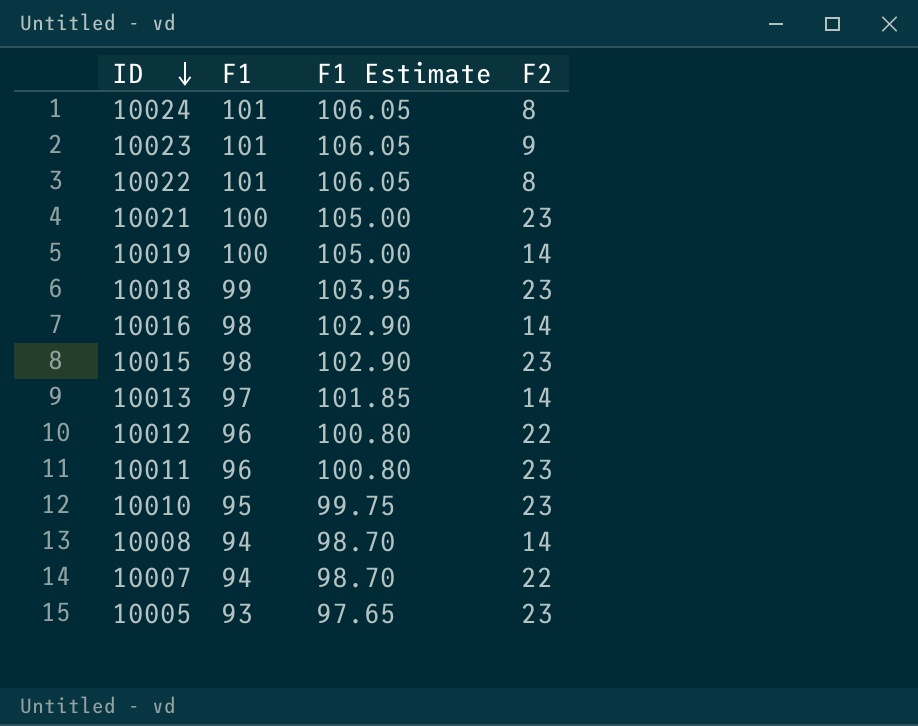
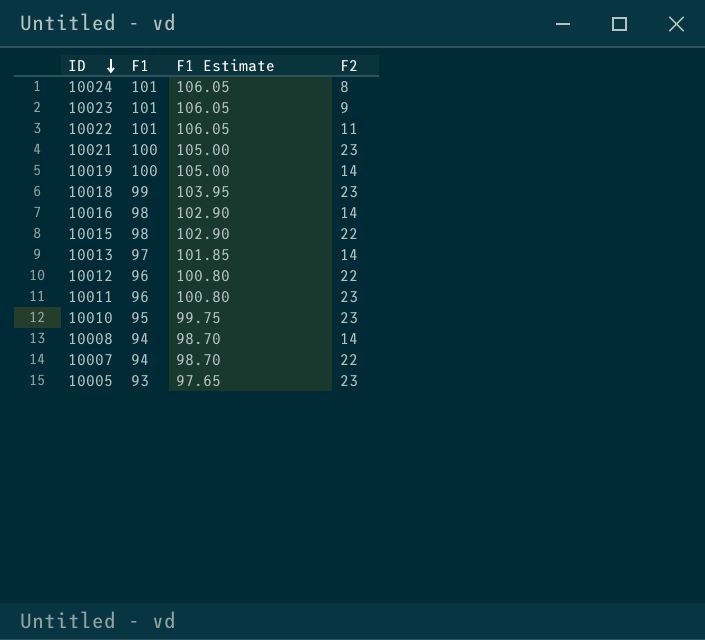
10022 | F2: 8 -> 11
10015 | F2: 23 -> 22

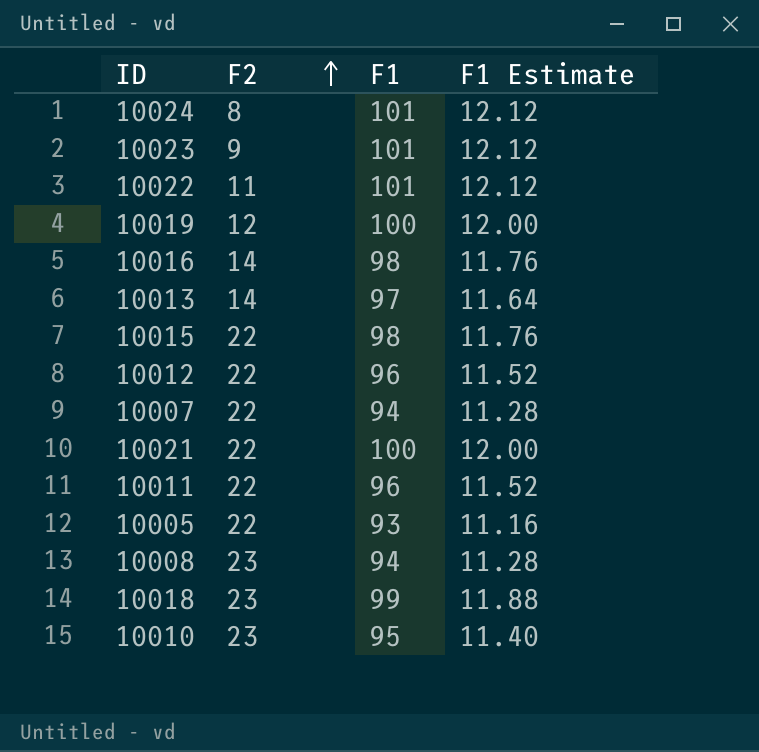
row order: ID descending -> F2 ascending
column F2 | position: 4 -> 2
column F1 Estimate | formula: [F1] * 1.05 -> [F1] * 0.12
10019 | F2: 14 -> 12
10021 | F2: 23 -> 22
10011 | F2: 23 -> 22
10005 | F2: 23 -> 22
10008 | F2: 14 -> 23

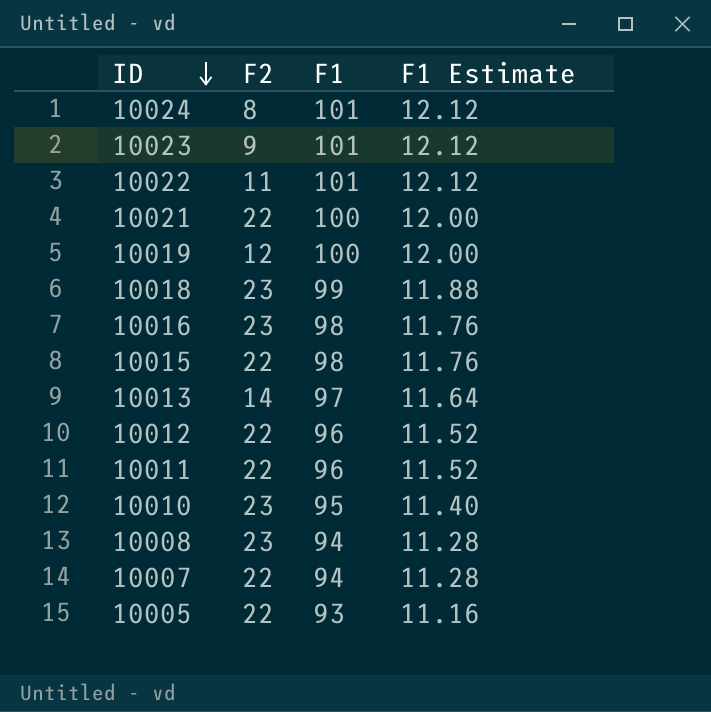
row order: F2 ascending -> ID descending
10016 | F2: 14 -> 23

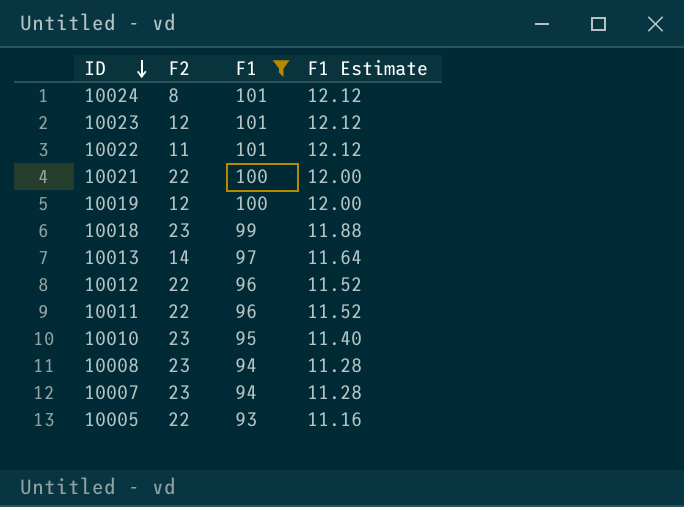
filter: none -> F1 != 98
10023 | F2: 9 -> 12
10007 | F2: 22 -> 23

